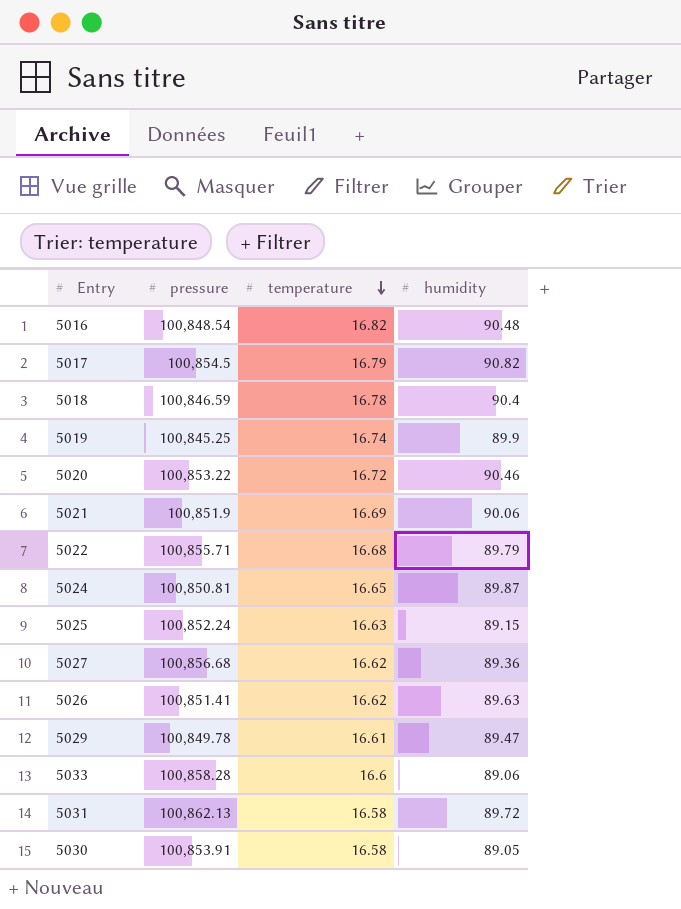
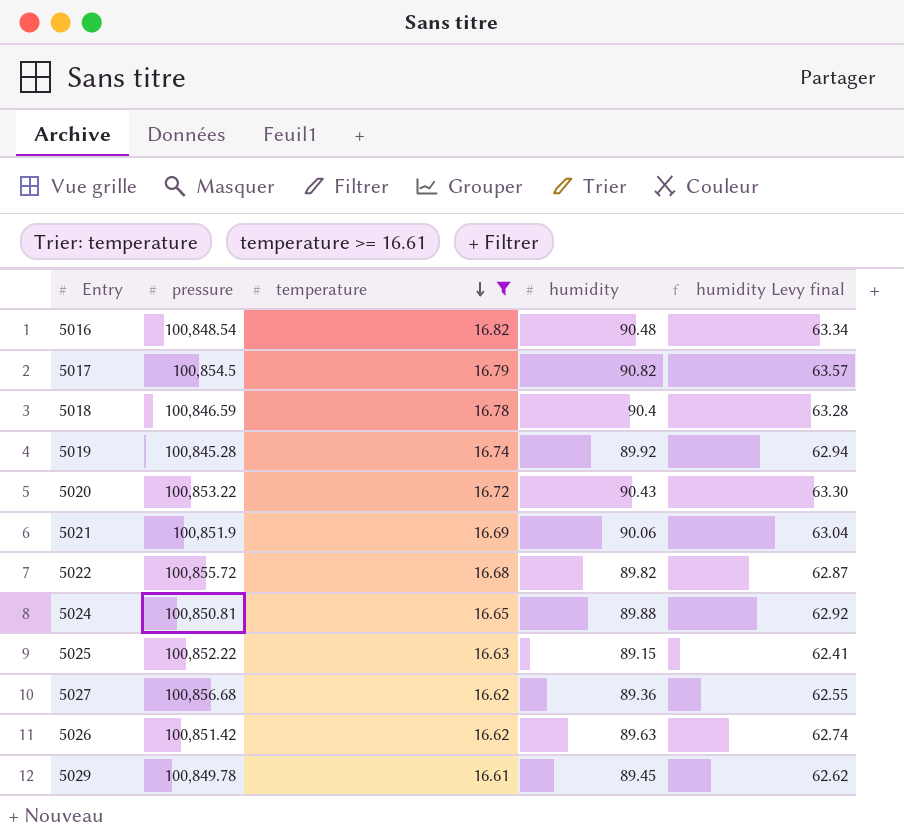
filter: none -> temperature >= 16.61
column humidity Levy final | formula: none -> [humidity] * 0.7
5019 | pressure: 100,845.25 -> 100,845.28
5019 | humidity: 89.9 -> 89.92
5020 | humidity: 90.46 -> 90.43
5022 | pressure: 100,855.71 -> 100,855.72
5022 | humidity: 89.79 -> 89.82
5024 | humidity: 89.87 -> 89.88
5025 | pressure: 100,852.24 -> 100,852.22
5026 | pressure: 100,851.41 -> 100,851.42
5029 | humidity: 89.47 -> 89.45

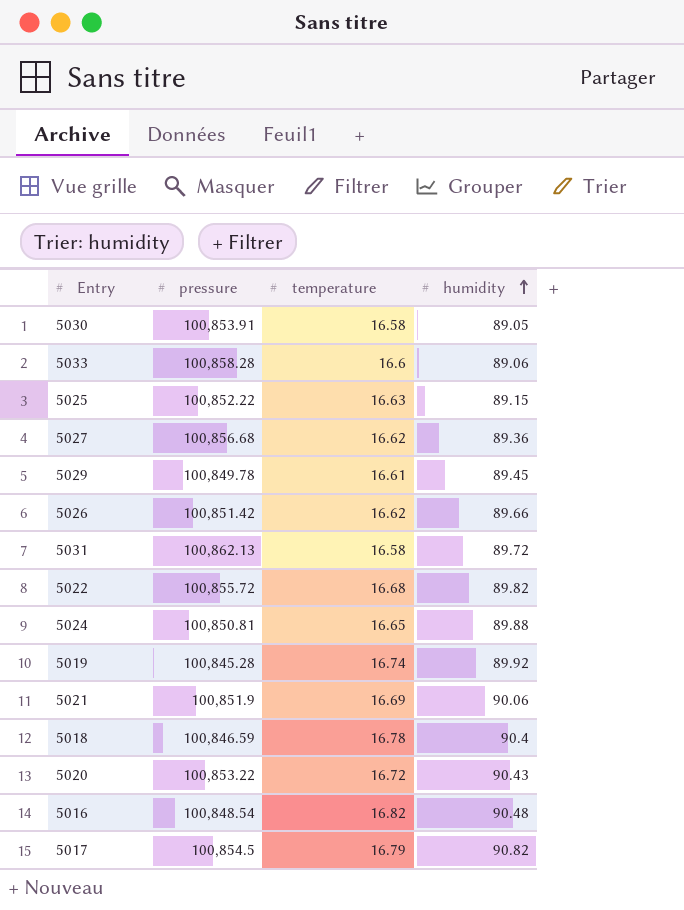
filter: temperature >= 16.61 -> none
row order: temperature descending -> humidity ascending
column humidity Levy final | formula: [humidity] * 0.7 -> none
5026 | humidity: 89.63 -> 89.66

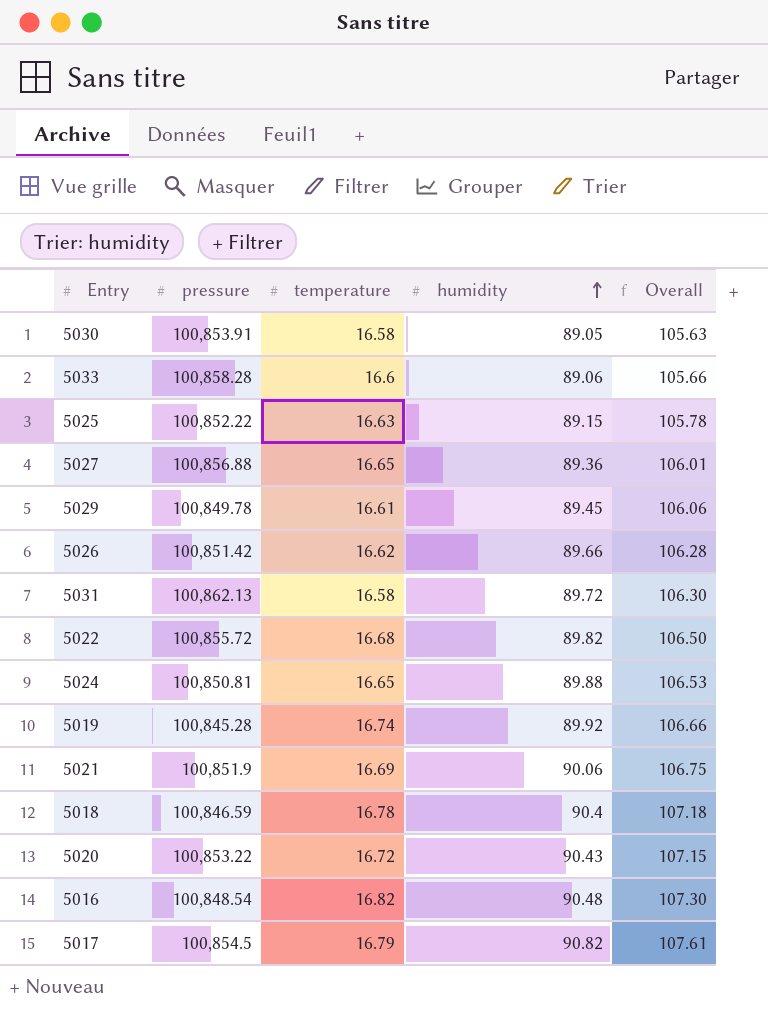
column Overall | formula: none -> [temperature] + [humidity]
5027 | pressure: 100,856.68 -> 100,856.88
5027 | temperature: 16.62 -> 16.65

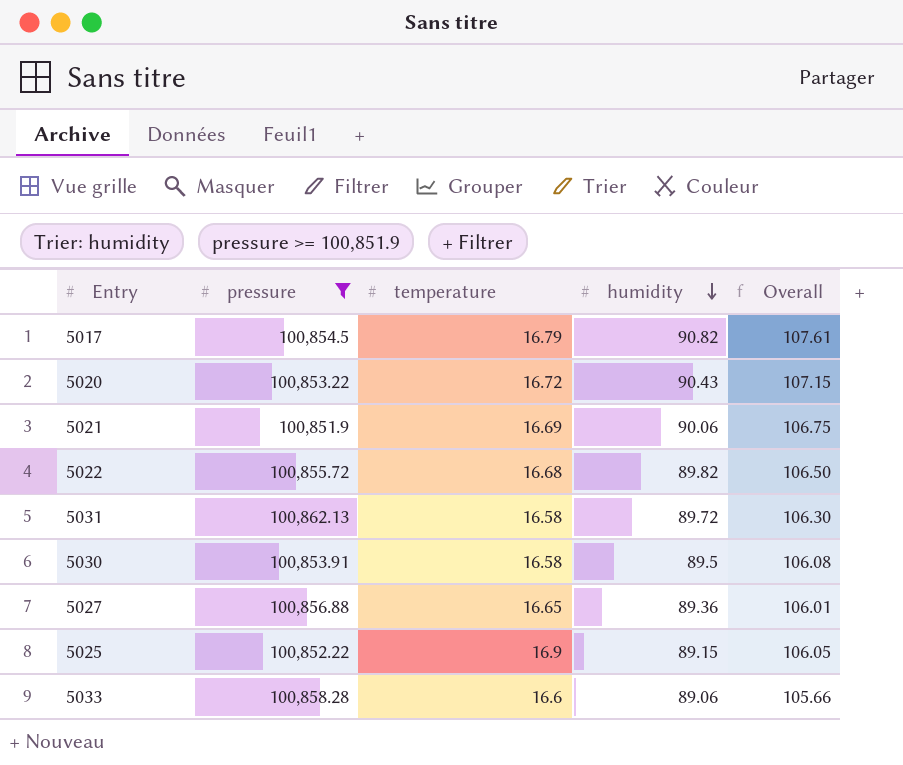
filter: none -> pressure >= 100,851.9
row order: humidity ascending -> humidity descending
5030 | humidity: 89.05 -> 89.5
5030 | Overall: 105.63 -> 106.08
5025 | temperature: 16.63 -> 16.9
5025 | Overall: 105.78 -> 106.05

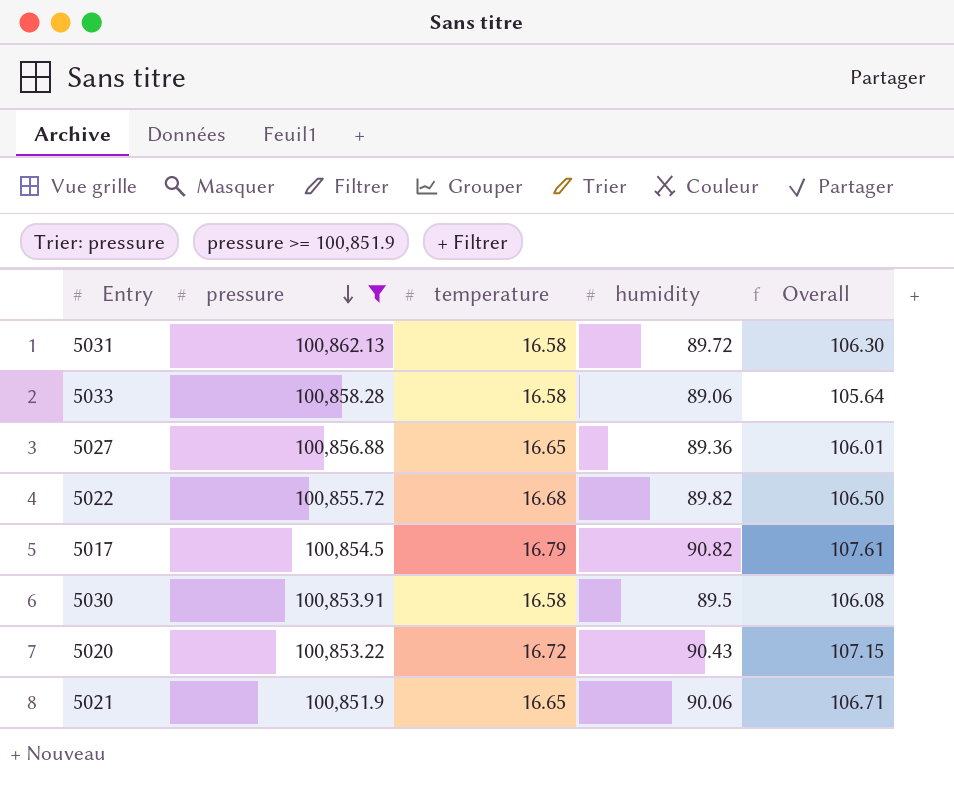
row order: humidity descending -> pressure descending
row 5025: 100,852.22 | 16.9 | 89.15 | 106.05 -> none
5033 | temperature: 16.6 -> 16.58
5033 | Overall: 105.66 -> 105.64
5021 | temperature: 16.69 -> 16.65
5021 | Overall: 106.75 -> 106.71

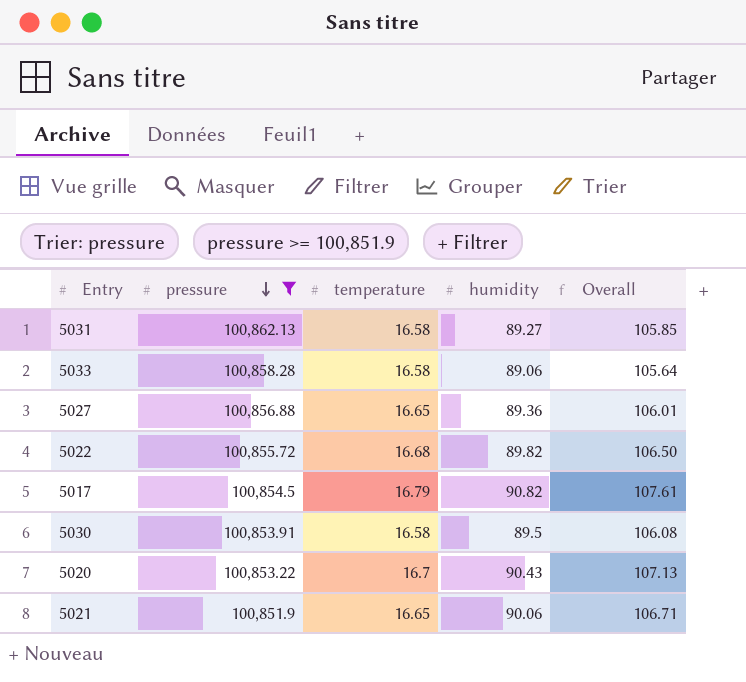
5031 | humidity: 89.72 -> 89.27
5031 | Overall: 106.30 -> 105.85
5020 | temperature: 16.72 -> 16.7
5020 | Overall: 107.15 -> 107.13

